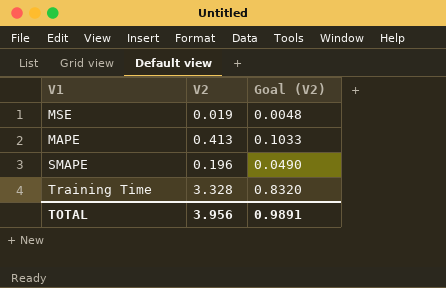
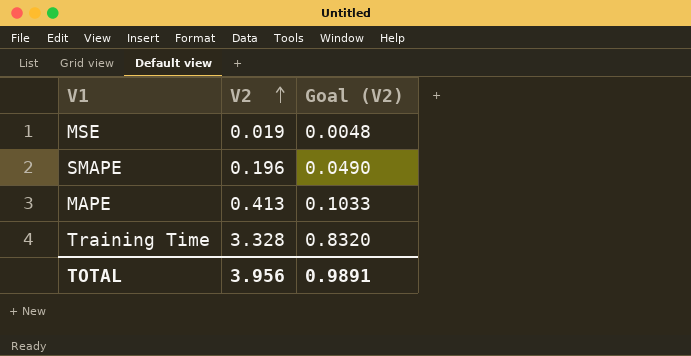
row order: none -> V2 ascending

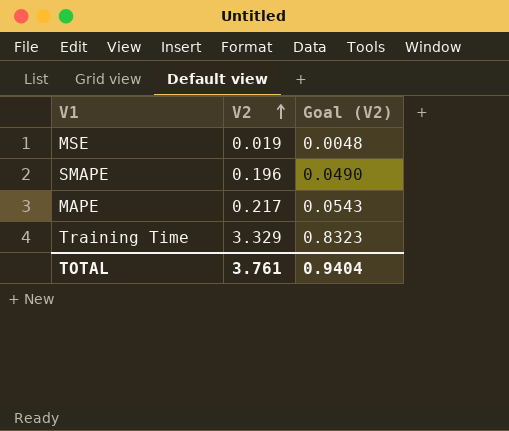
MAPE | V2: 0.413 -> 0.217
MAPE | Goal (V2): 0.1033 -> 0.0543
Training Time | V2: 3.328 -> 3.329
Training Time | Goal (V2): 0.8320 -> 0.8323
TOTAL | V2: 3.956 -> 3.761
TOTAL | Goal (V2): 0.9891 -> 0.9404

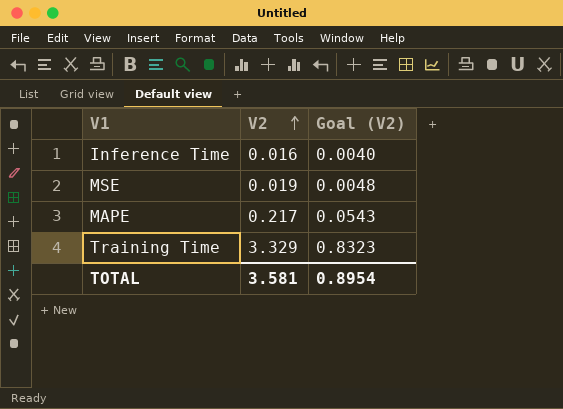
row SMAPE: 0.196 | 0.0490 -> none
row Inference Time: none -> 0.016 | 0.0040
TOTAL | V2: 3.761 -> 3.581
TOTAL | Goal (V2): 0.9404 -> 0.8954

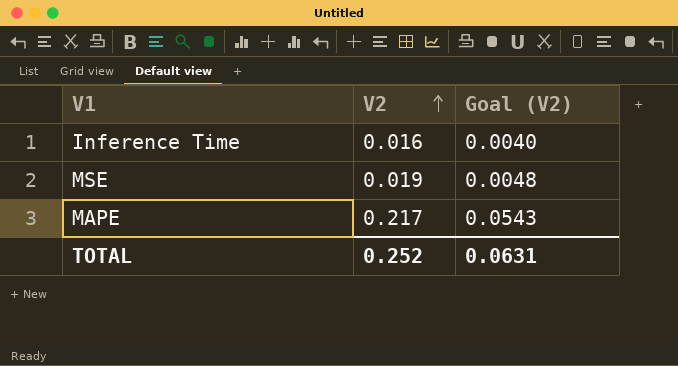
row Training Time: 3.329 | 0.8323 -> none
TOTAL | V2: 3.581 -> 0.252
TOTAL | Goal (V2): 0.8954 -> 0.0631

